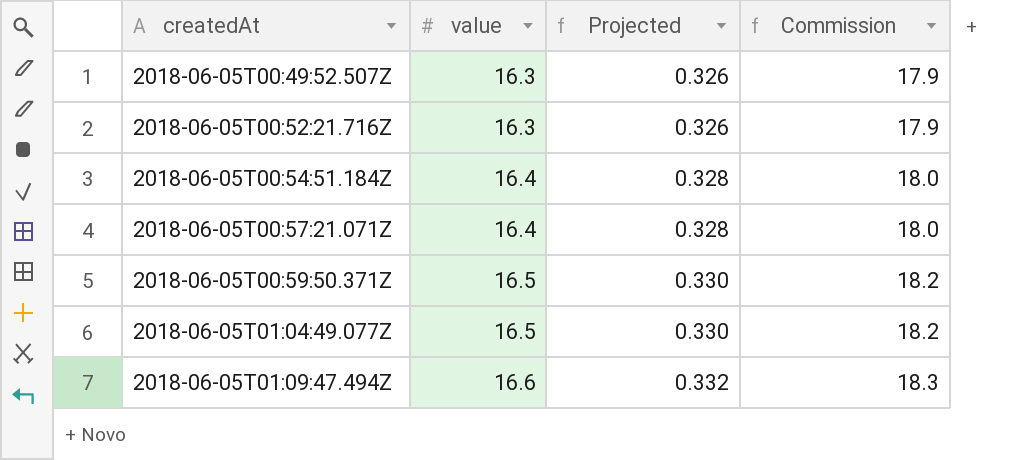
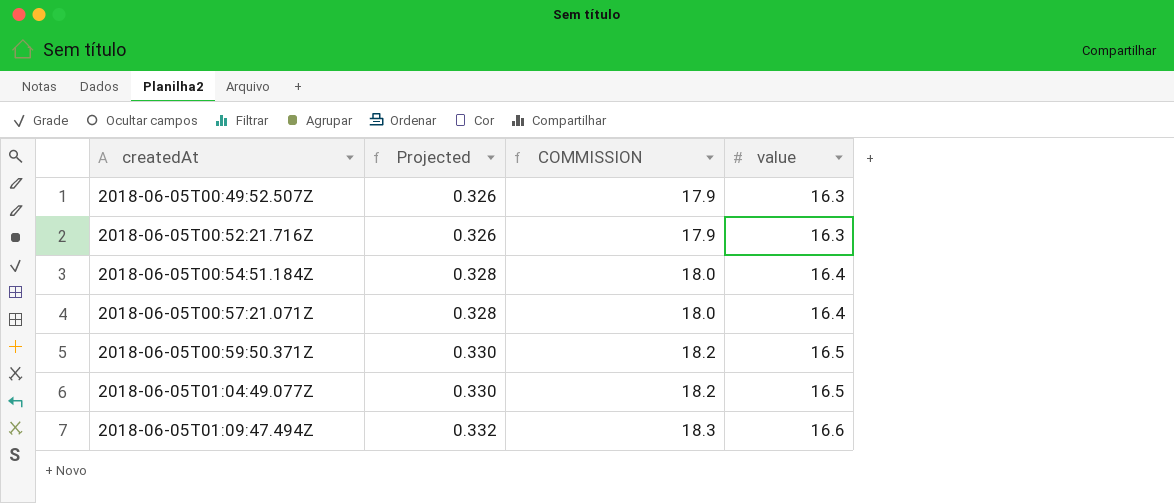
column name: Commission -> COMMISSION
column value | position: 2 -> 4

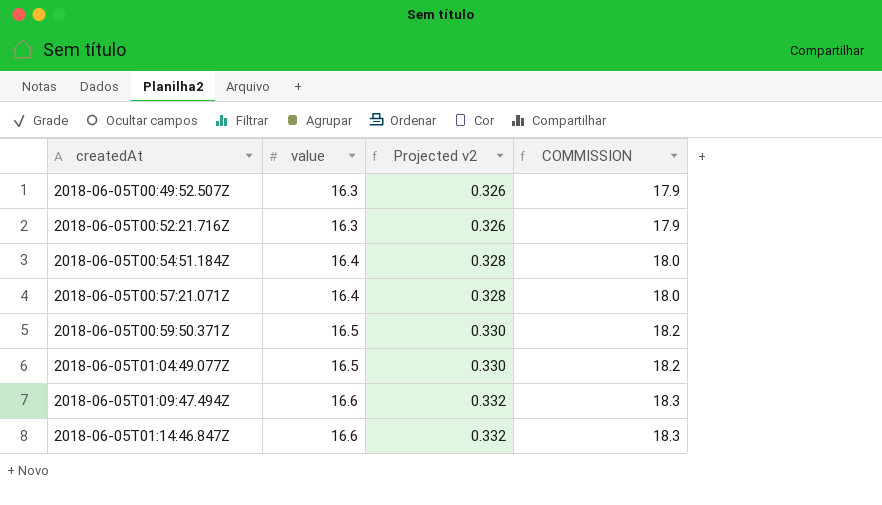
column value | position: 4 -> 2
column name: Projected -> Projected v2
row 2018-06-05T01:14:46.847Z: none -> 16.6 | 0.332 | 18.3

